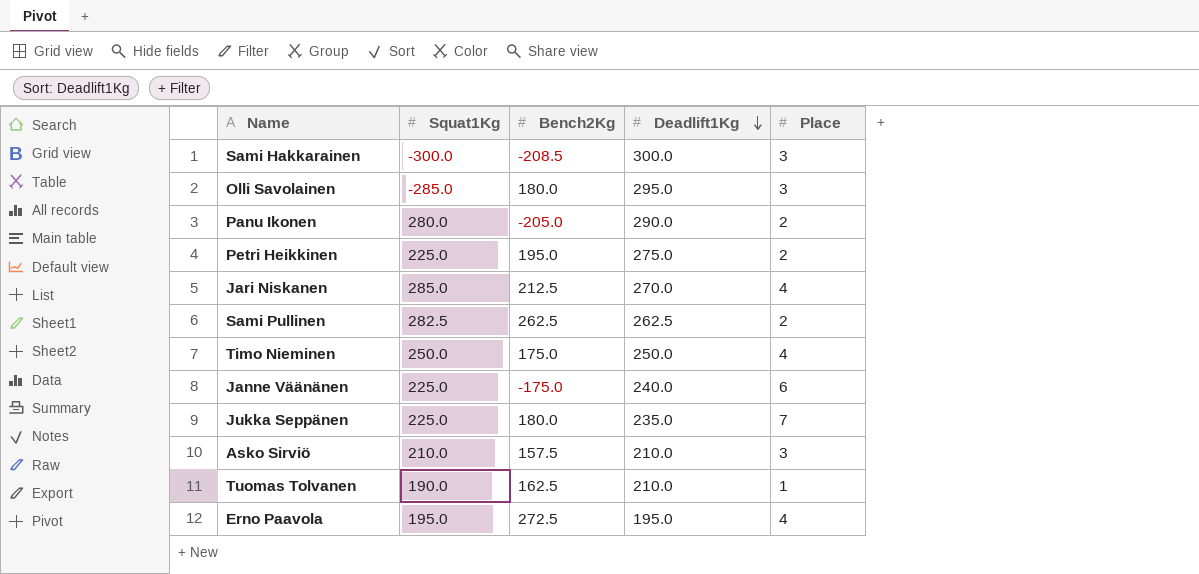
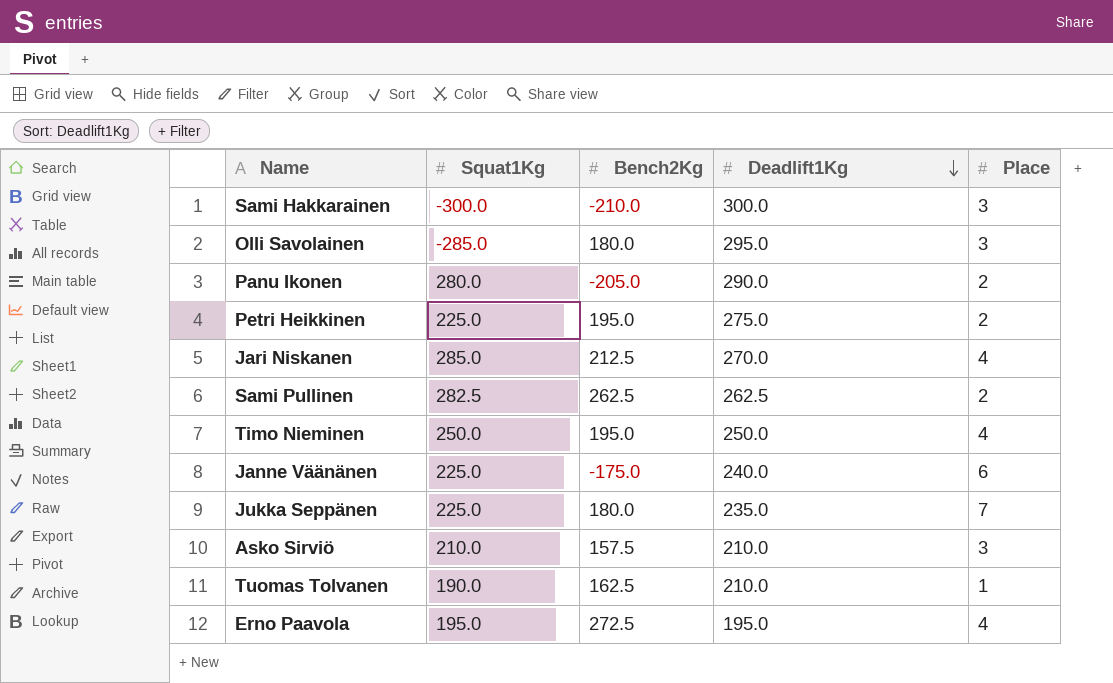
Sami Hakkarainen | Bench2Kg: -208.5 -> -210.0
Timo Nieminen | Bench2Kg: 175.0 -> 195.0

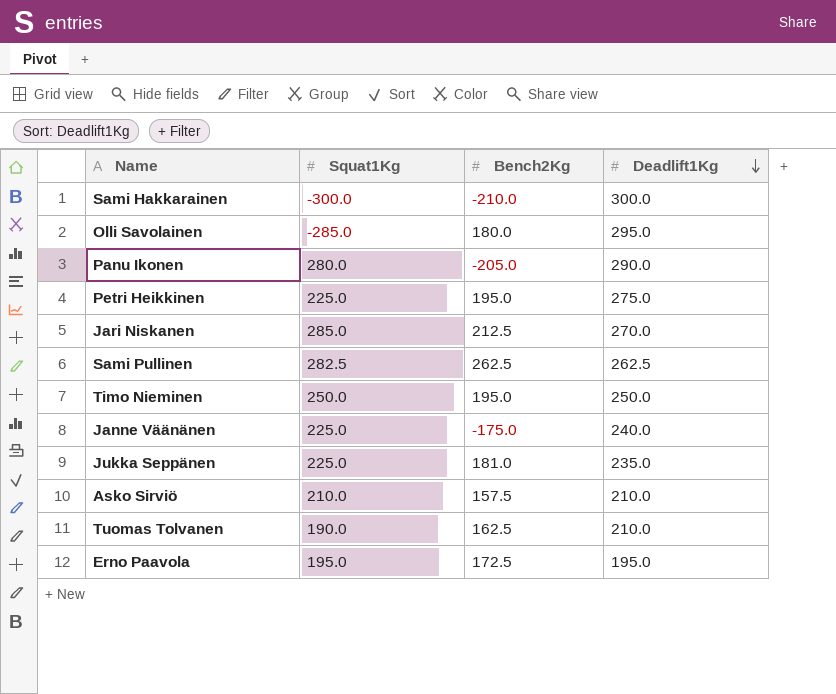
column Place | position: 5 -> none
Jukka Seppänen | Bench2Kg: 180.0 -> 181.0
Erno Paavola | Bench2Kg: 272.5 -> 172.5

